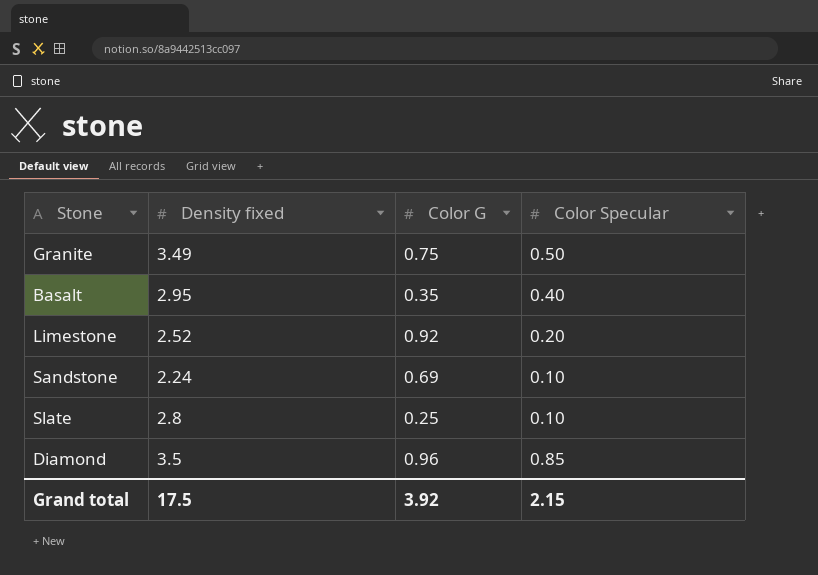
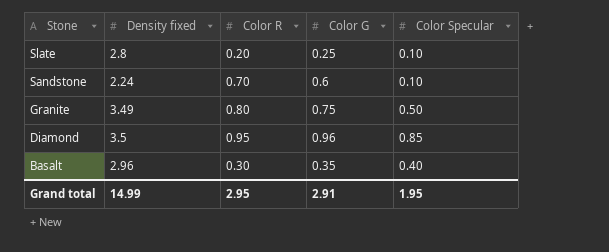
row order: none -> Stone descending
column Color R | position: none -> 3
row Limestone: 2.52 | 0.92 | 0.20 -> none
Sandstone | Color G: 0.69 -> 0.6
Basalt | Density fixed: 2.95 -> 2.96
Grand total | Density fixed: 17.5 -> 14.99
Grand total | Color G: 3.92 -> 2.91
Grand total | Color Specular: 2.15 -> 1.95

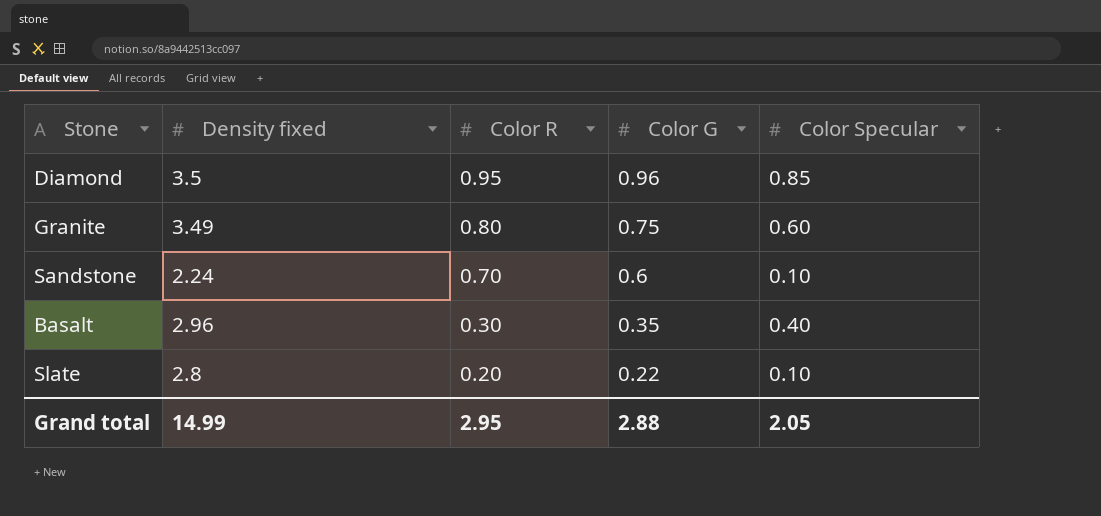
row order: Stone descending -> Color R descending
Granite | Color Specular: 0.50 -> 0.60
Slate | Color G: 0.25 -> 0.22
Grand total | Color G: 2.91 -> 2.88
Grand total | Color Specular: 1.95 -> 2.05

